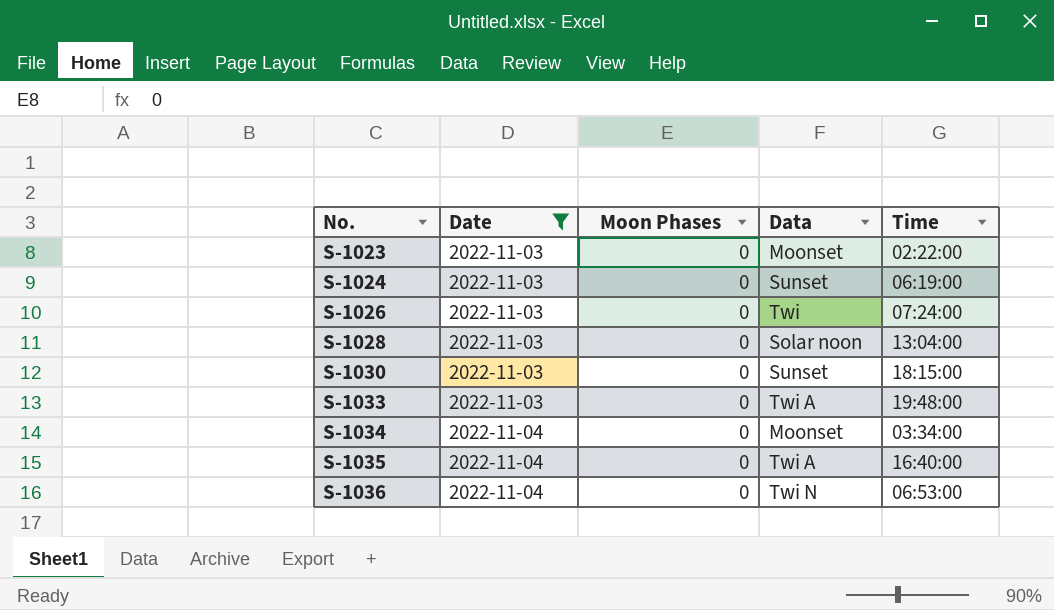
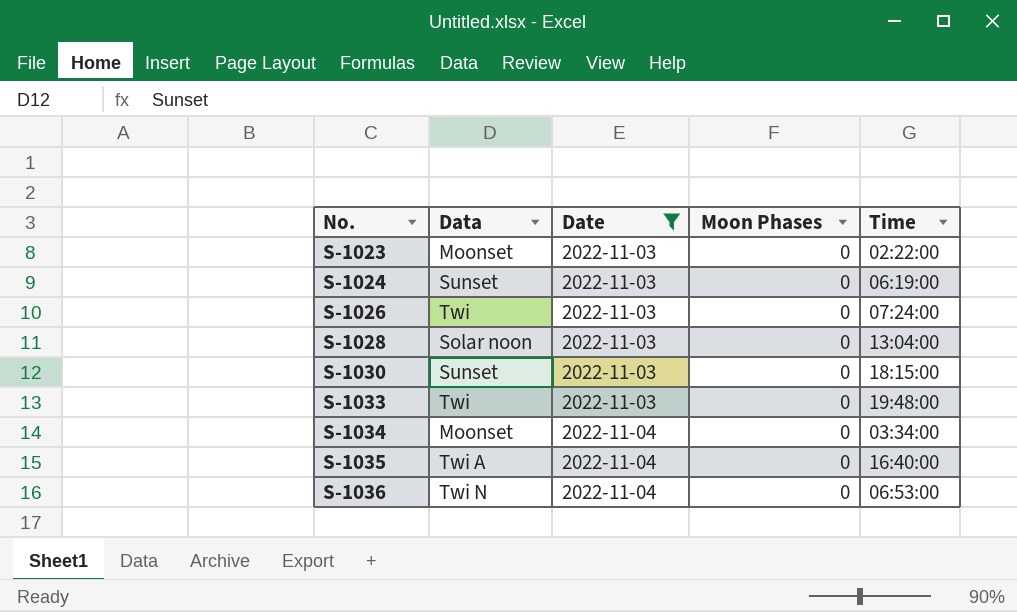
column Data | position: 4 -> 2
S-1033 | Data: Twi A -> Twi

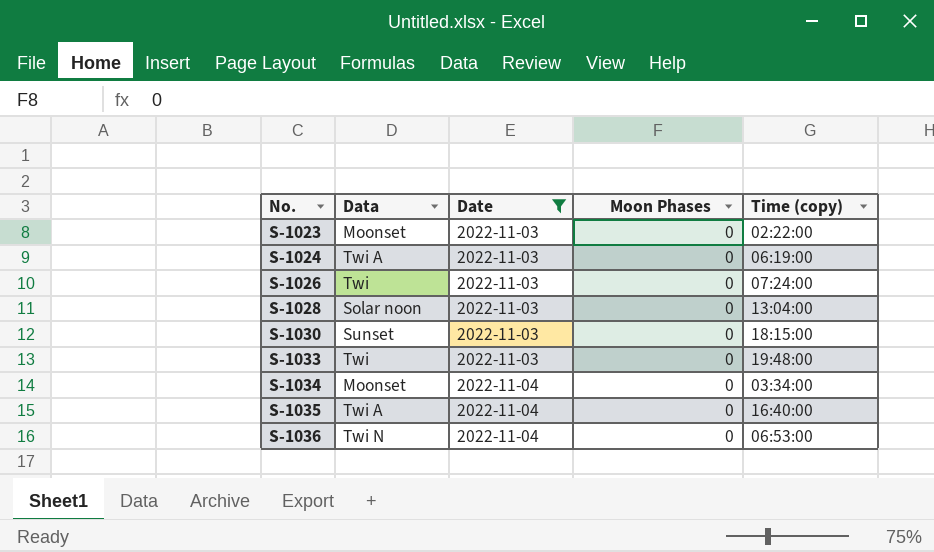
column name: Time -> Time (copy)
S-1024 | Data: Sunset -> Twi A

